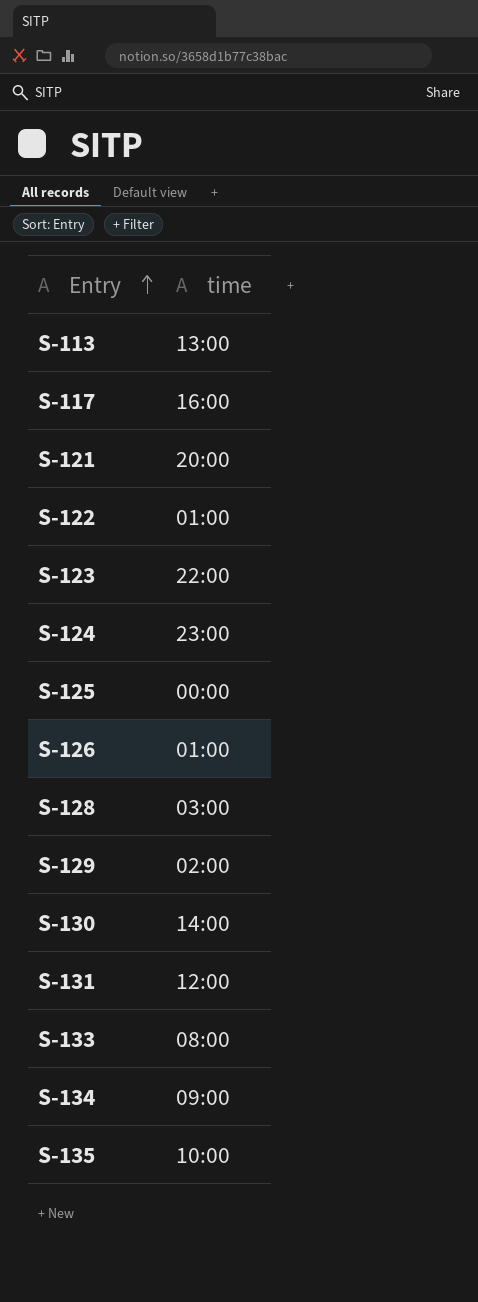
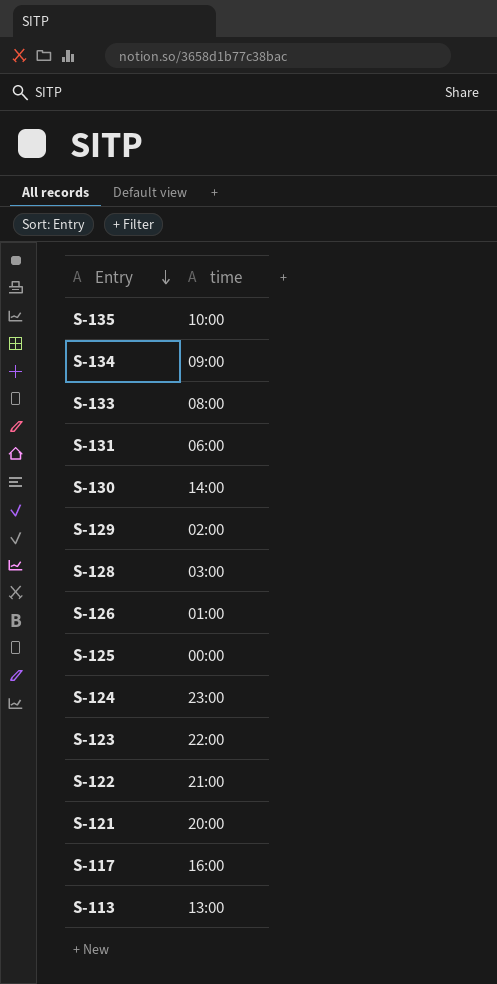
row order: Entry ascending -> Entry descending
S-131 | time: 12:00 -> 06:00
S-122 | time: 01:00 -> 21:00

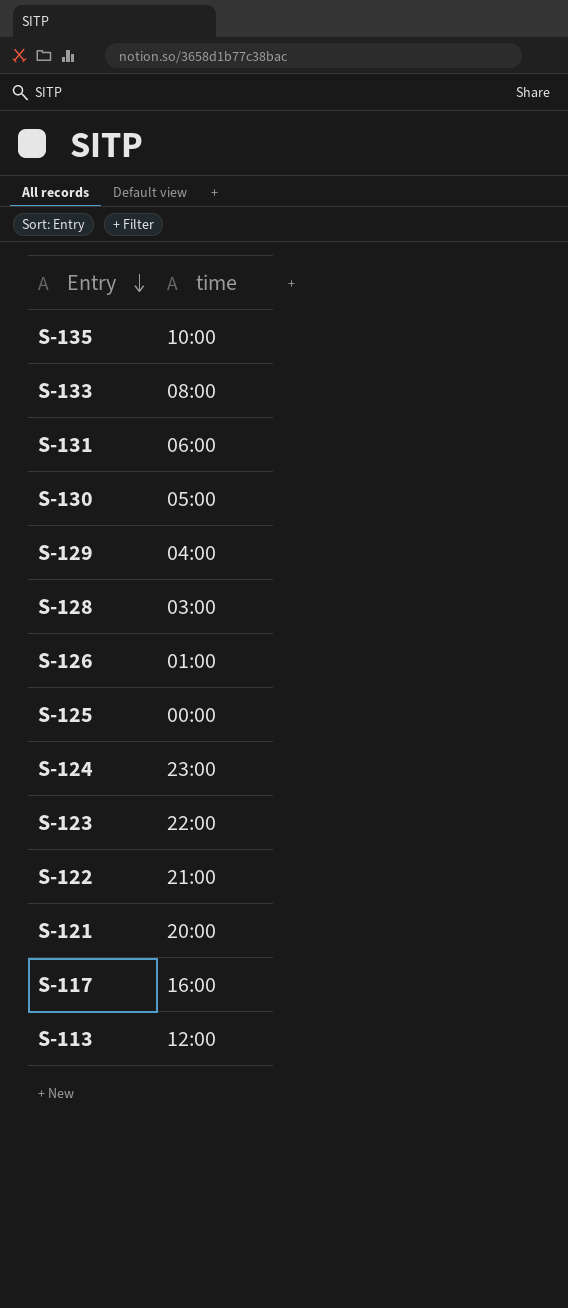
row S-134: 09:00 -> none
S-130 | time: 14:00 -> 05:00
S-129 | time: 02:00 -> 04:00
S-113 | time: 13:00 -> 12:00

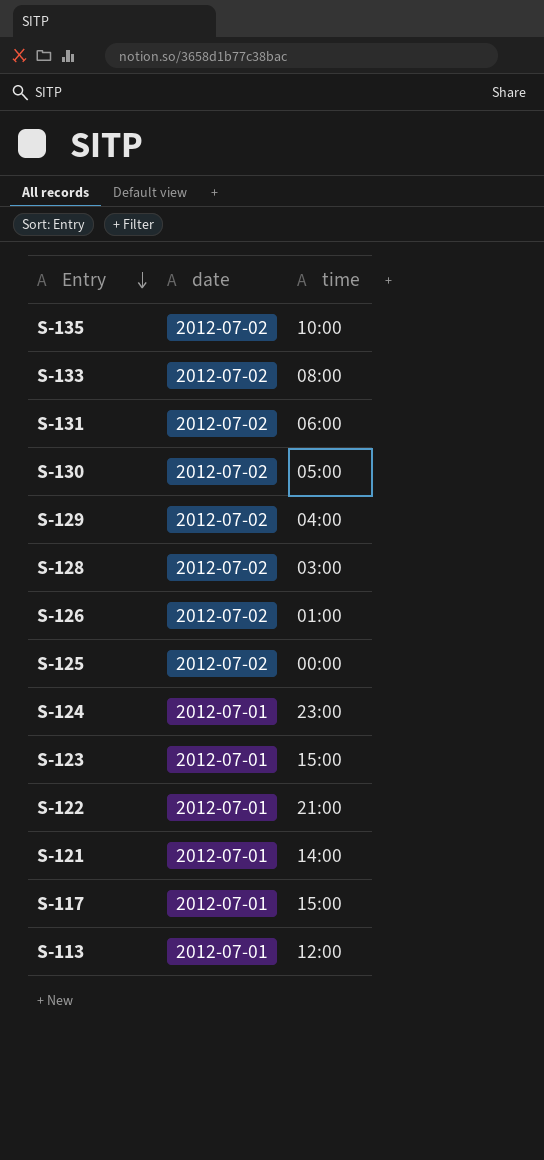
column date | position: none -> 2
S-123 | time: 22:00 -> 15:00
S-121 | time: 20:00 -> 14:00
S-117 | time: 16:00 -> 15:00

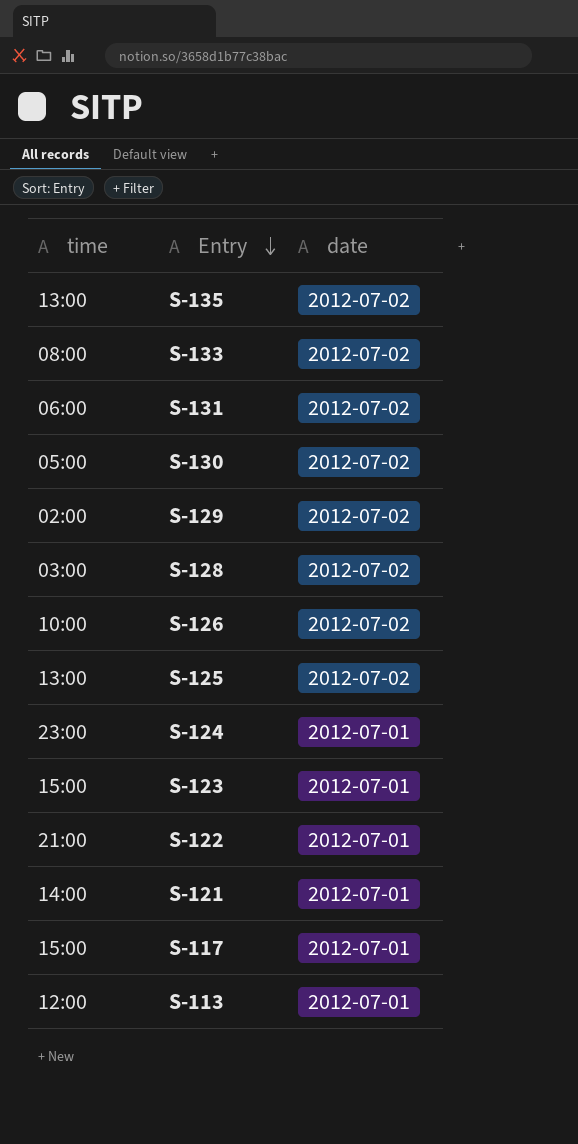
column time | position: 3 -> 1
S-135 | time: 10:00 -> 13:00
S-129 | time: 04:00 -> 02:00
S-126 | time: 01:00 -> 10:00
S-125 | time: 00:00 -> 13:00

